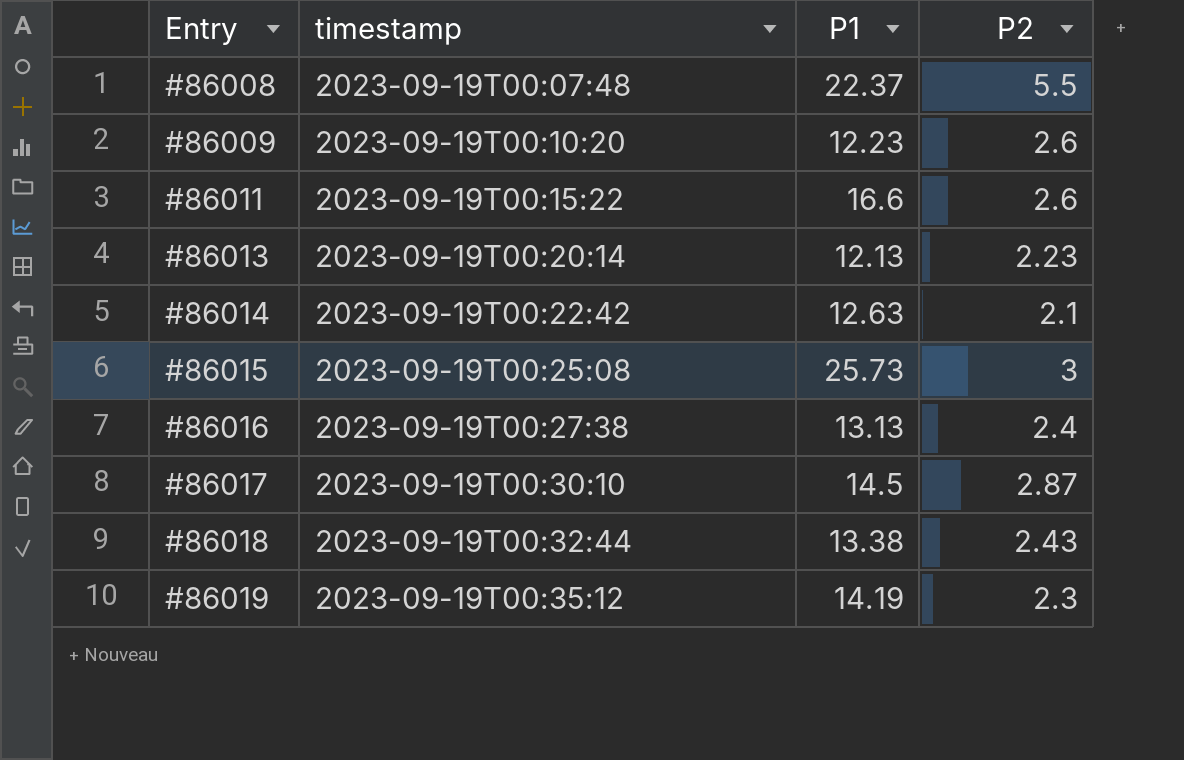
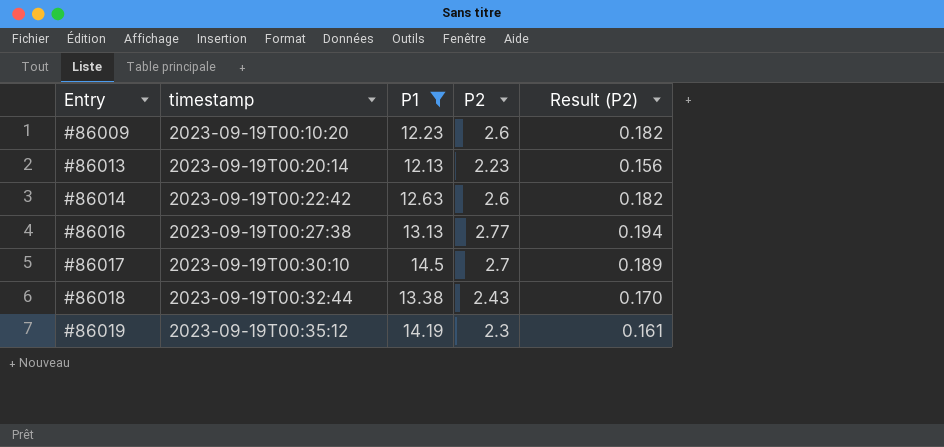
filter: none -> P1 <= 14.5
column Result (P2) | formula: none -> [P2] * 0.07
#86014 | P2: 2.1 -> 2.6
#86016 | P2: 2.4 -> 2.77
#86017 | P2: 2.87 -> 2.7

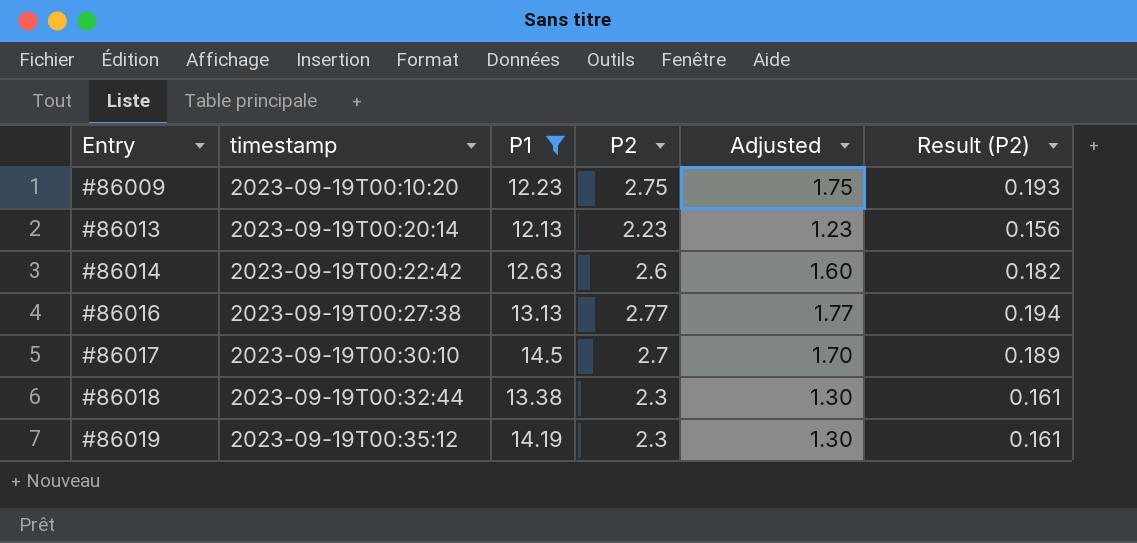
column Adjusted | formula: none -> [P2] - 1
#86009 | P2: 2.6 -> 2.75
#86009 | Result (P2): 0.182 -> 0.193
#86018 | P2: 2.43 -> 2.3
#86018 | Result (P2): 0.170 -> 0.161

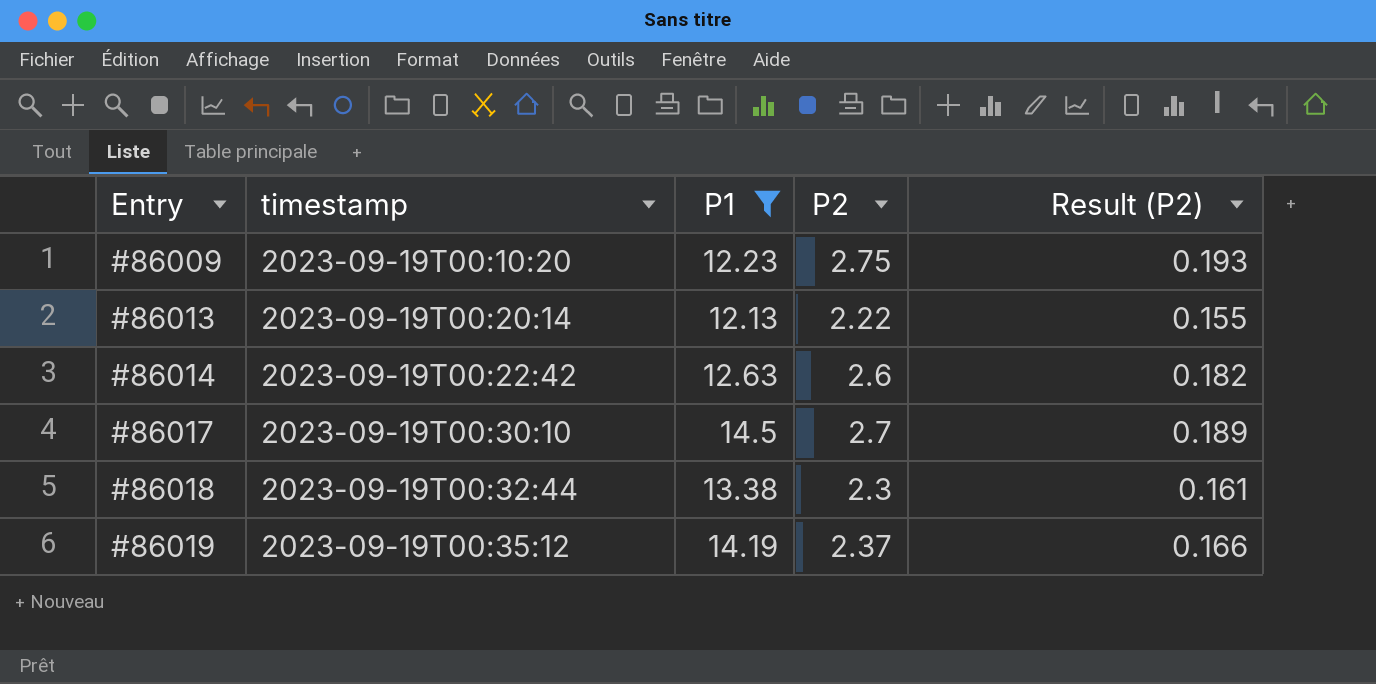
column Adjusted | formula: [P2] - 1 -> none
row #86016: 2023-09-19T00:27:38 | 13.13 | 2.77 | 1.77 | 0.194 -> none
#86013 | P2: 2.23 -> 2.22
#86013 | Result (P2): 0.156 -> 0.155
#86019 | P2: 2.3 -> 2.37
#86019 | Result (P2): 0.161 -> 0.166

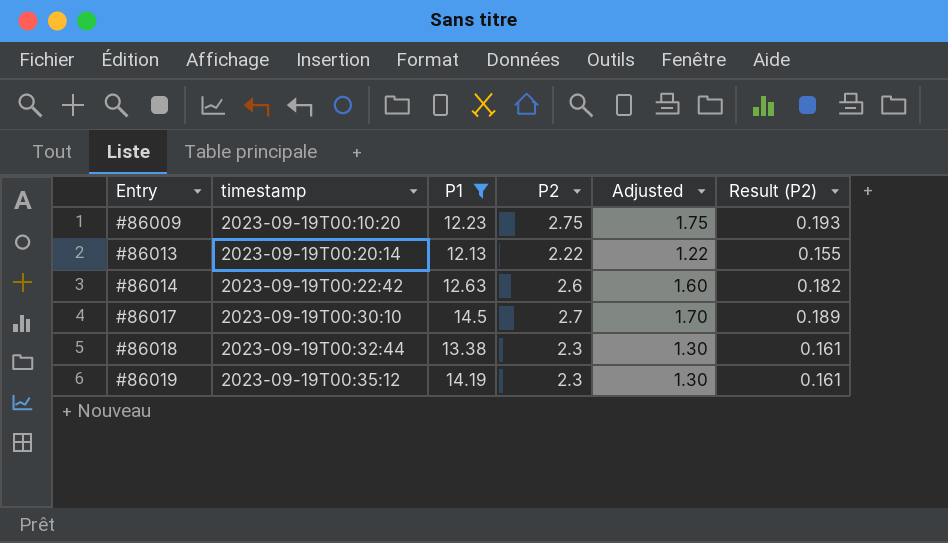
column Adjusted | formula: none -> [P2] - 1
#86019 | P2: 2.37 -> 2.3
#86019 | Result (P2): 0.166 -> 0.161

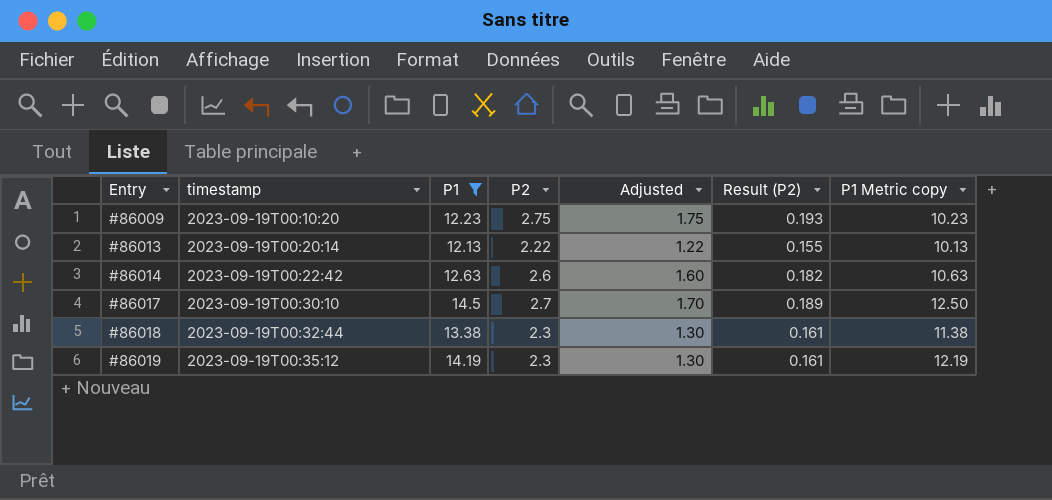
column P1 Metric copy | formula: none -> [P1] - 2

